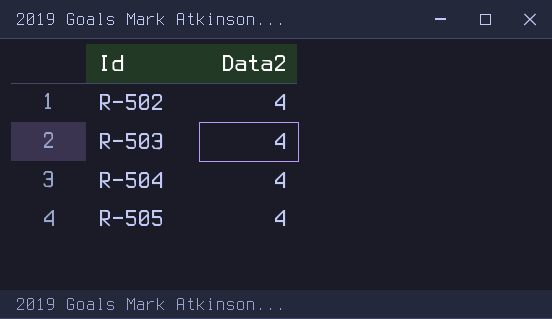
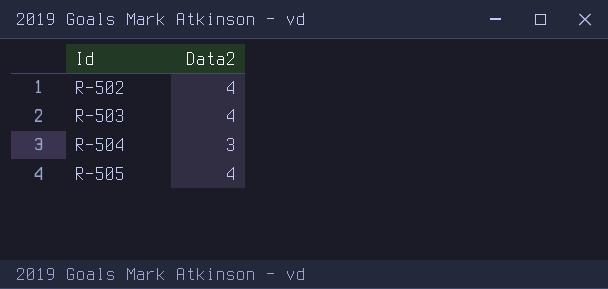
R-504 | Data2: 4 -> 3

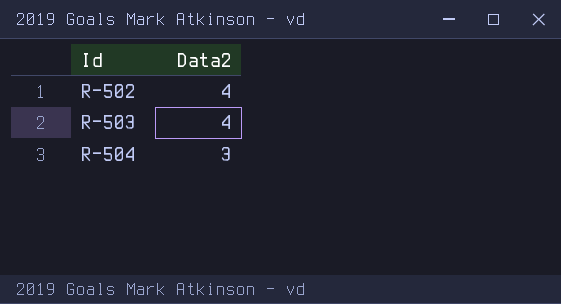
row R-505: 4 -> none

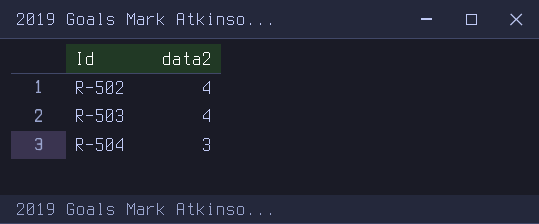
column name: Data2 -> data2

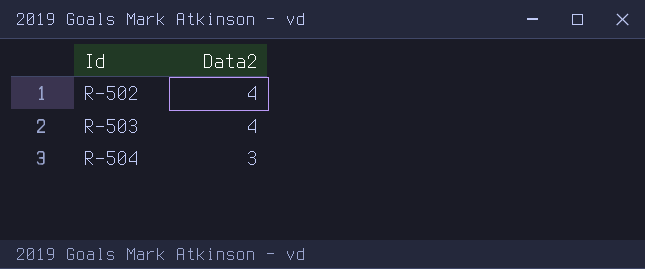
column name: data2 -> Data2

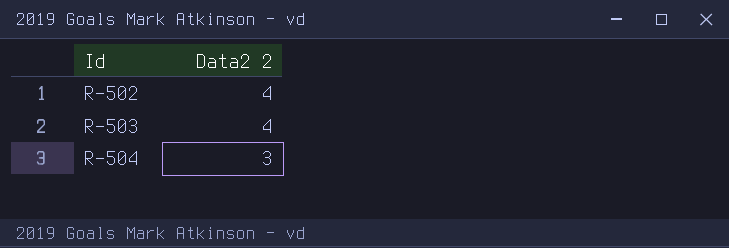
column name: Data2 -> Data2 2

